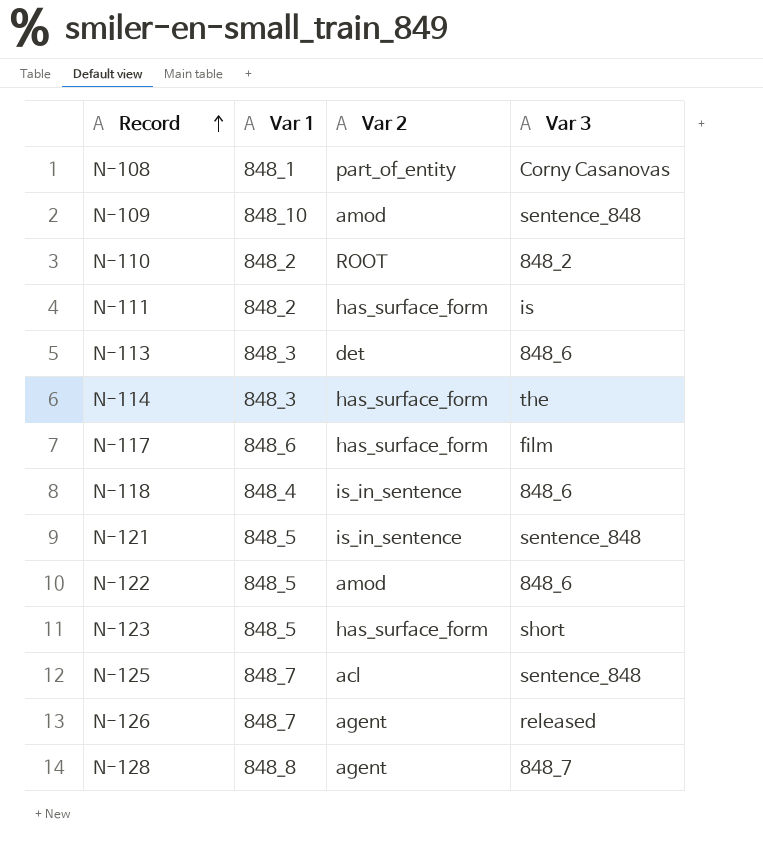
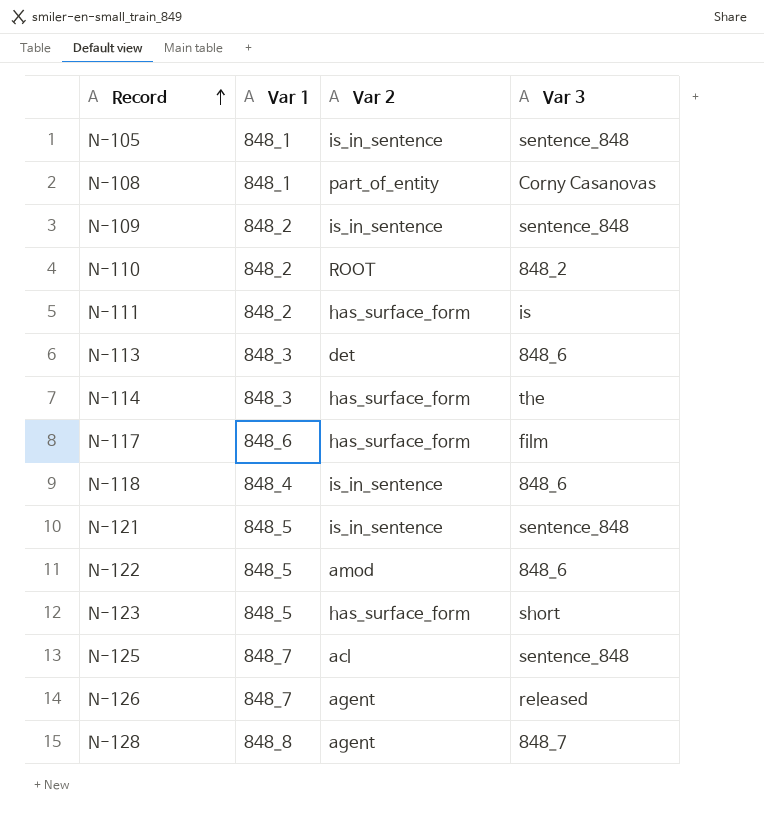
row N-105: none -> 848_1 | is_in_sentence | sentence_848
N-109 | Var 1: 848_10 -> 848_2
N-109 | Var 2: amod -> is_in_sentence

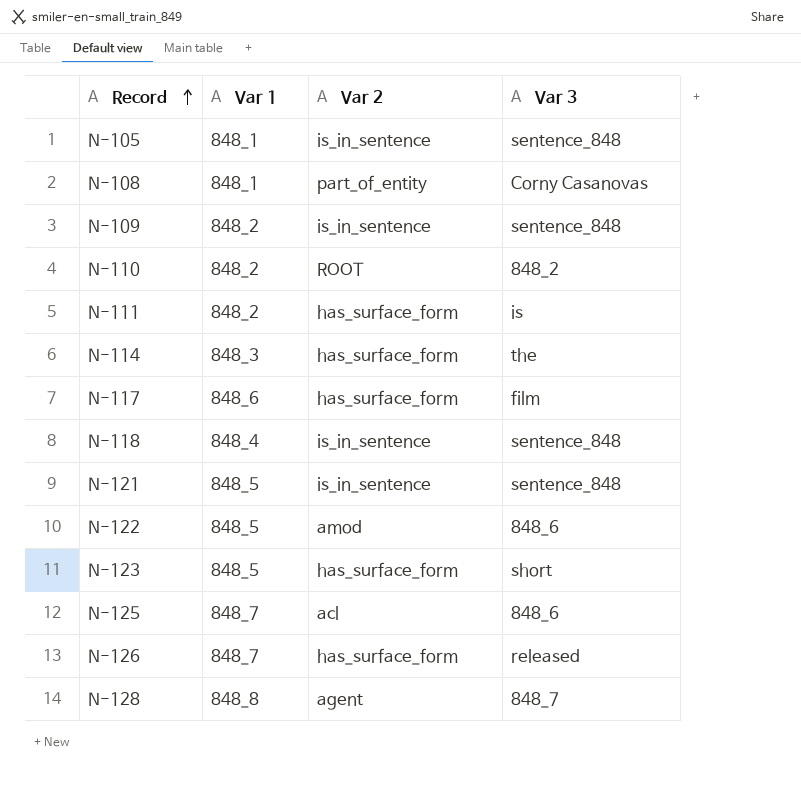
row N-113: 848_3 | det | 848_6 -> none
N-118 | Var 3: 848_6 -> sentence_848
N-125 | Var 3: sentence_848 -> 848_6
N-126 | Var 2: agent -> has_surface_form

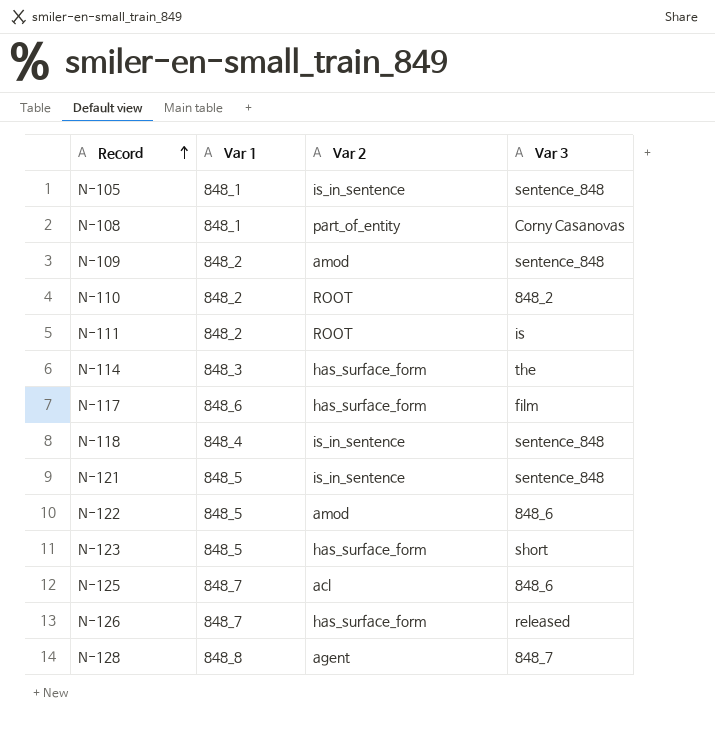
N-109 | Var 2: is_in_sentence -> amod
N-111 | Var 2: has_surface_form -> ROOT

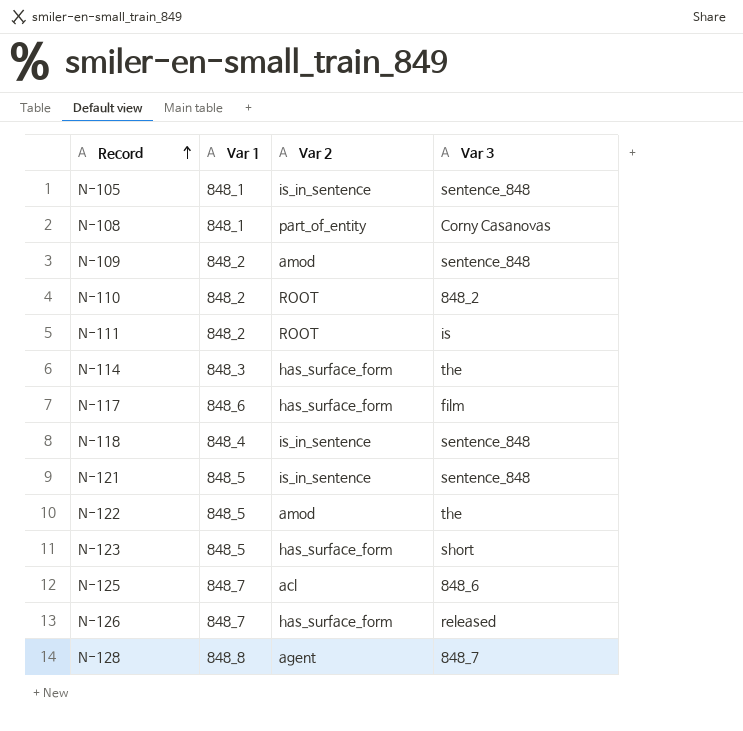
N-122 | Var 3: 848_6 -> the

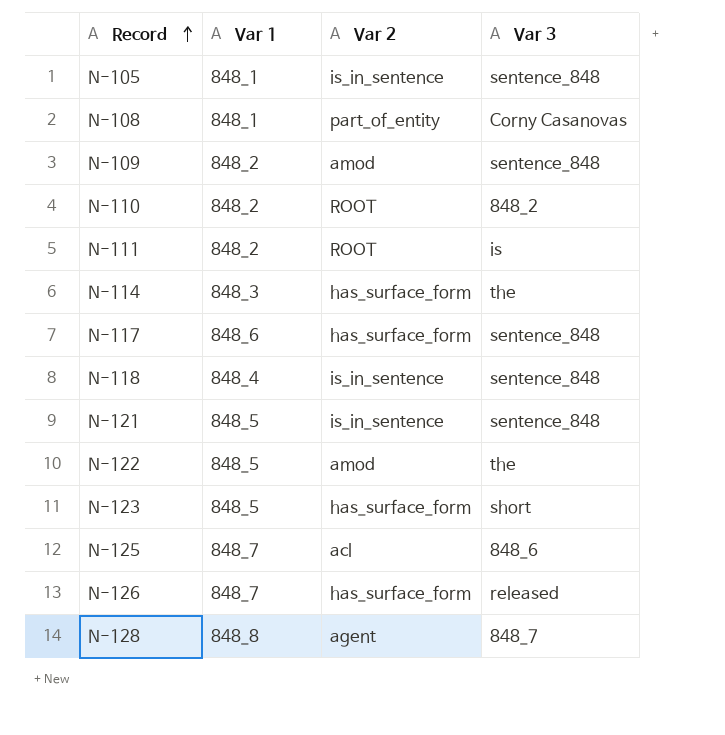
N-117 | Var 3: film -> sentence_848

